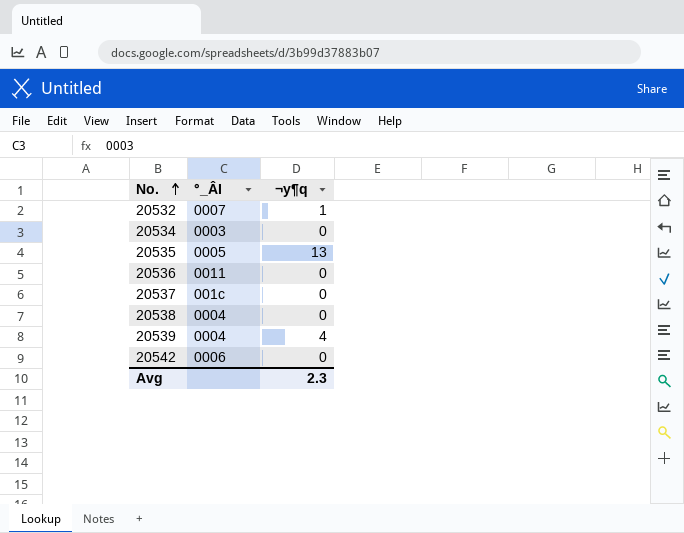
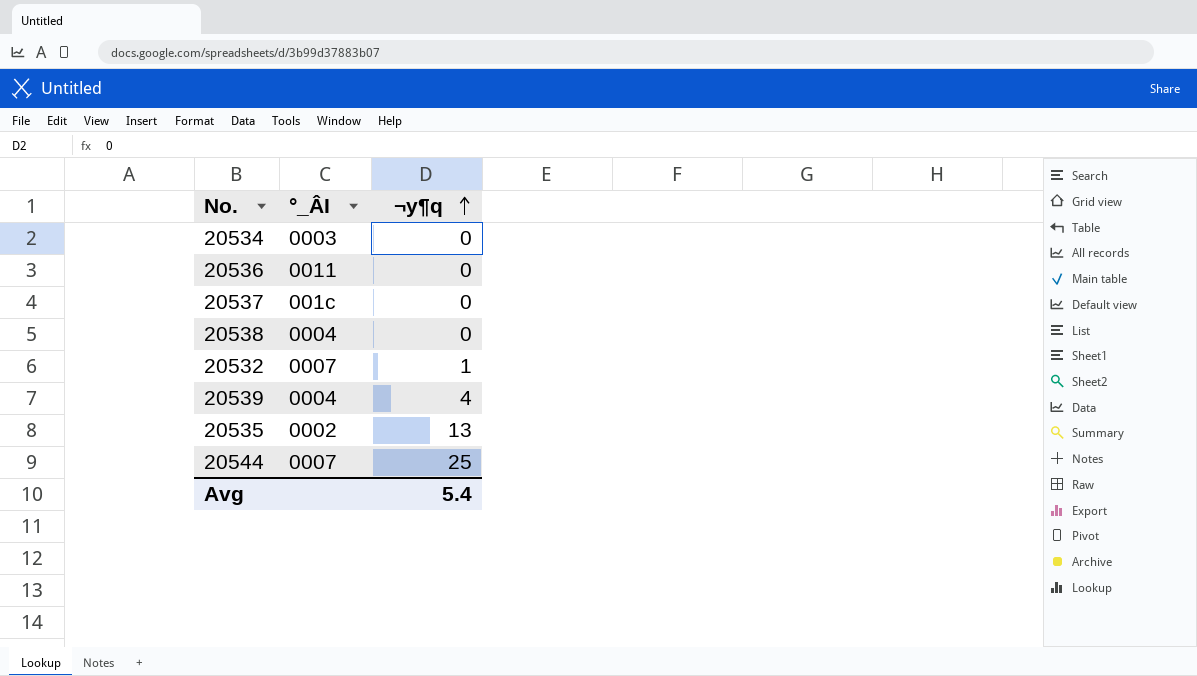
row order: No. ascending -> ¬y¶q ascending
row 20542: 0006 | 0 -> none
20535 | °_ÂI: 0005 -> 0002
row 20544: none -> 0007 | 25
Avg | ¬y¶q: 2.3 -> 5.4

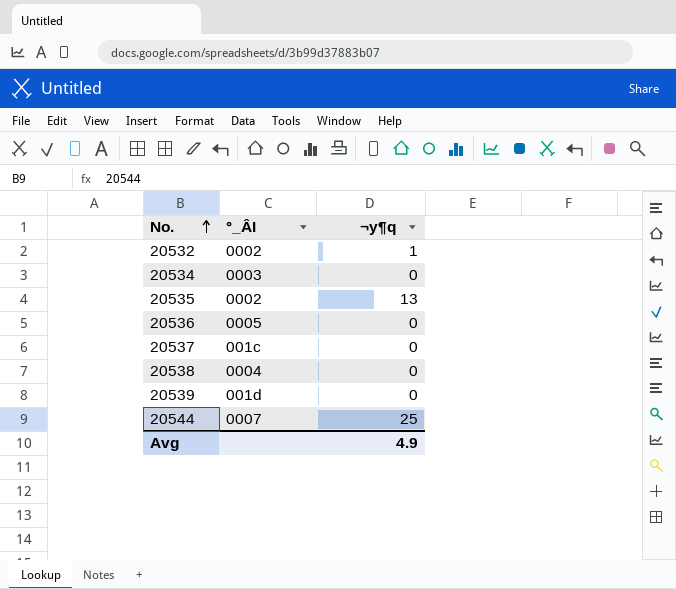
row order: ¬y¶q ascending -> No. ascending
20532 | °_ÂI: 0007 -> 0002
20536 | °_ÂI: 0011 -> 0005
20539 | °_ÂI: 0004 -> 001d
20539 | ¬y¶q: 4 -> 0
Avg | ¬y¶q: 5.4 -> 4.9

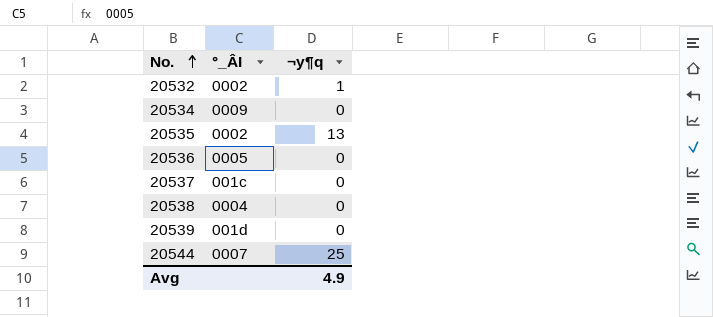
20534 | °_ÂI: 0003 -> 0009

